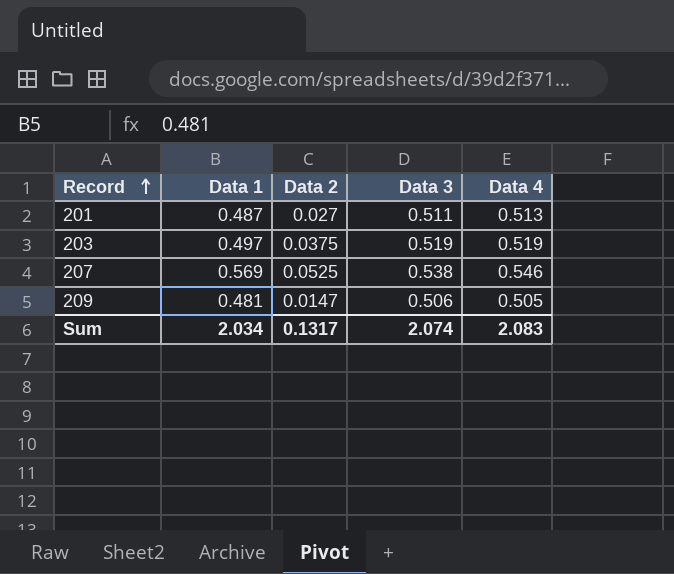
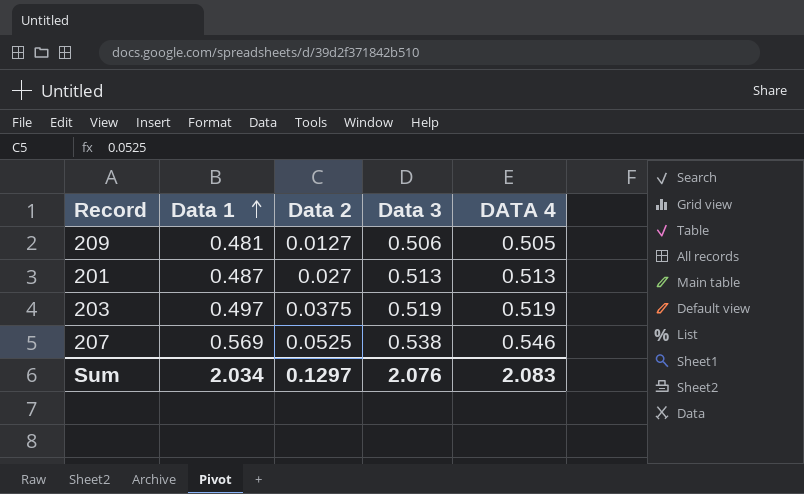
row order: Record ascending -> Data 1 ascending
column name: Data 4 -> DATA 4
209 | Data 2: 0.0147 -> 0.0127
201 | Data 3: 0.511 -> 0.513
Sum | Data 2: 0.1317 -> 0.1297
Sum | Data 3: 2.074 -> 2.076

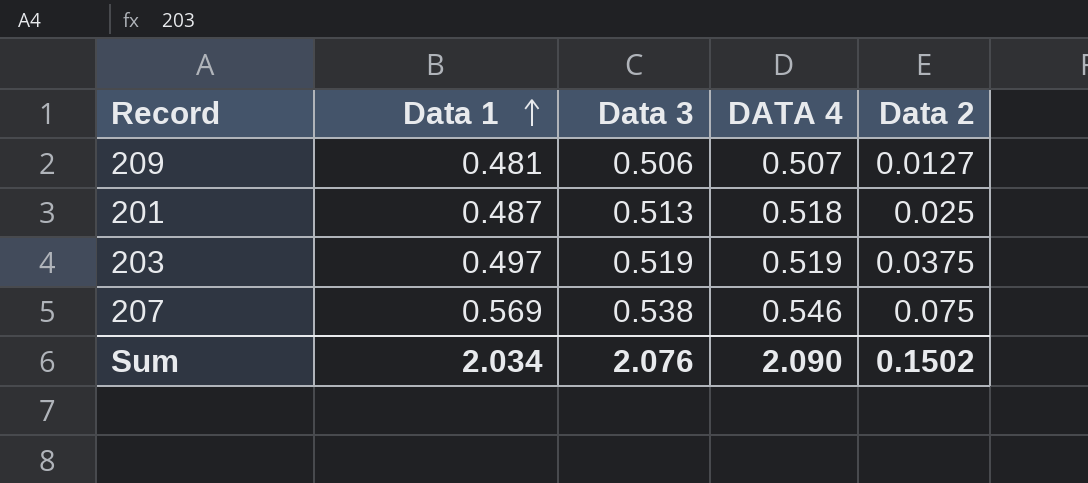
column Data 2 | position: 3 -> 5
209 | DATA 4: 0.505 -> 0.507
201 | DATA 4: 0.513 -> 0.518
201 | Data 2: 0.027 -> 0.025
207 | Data 2: 0.0525 -> 0.075
Sum | DATA 4: 2.083 -> 2.090
Sum | Data 2: 0.1297 -> 0.1502

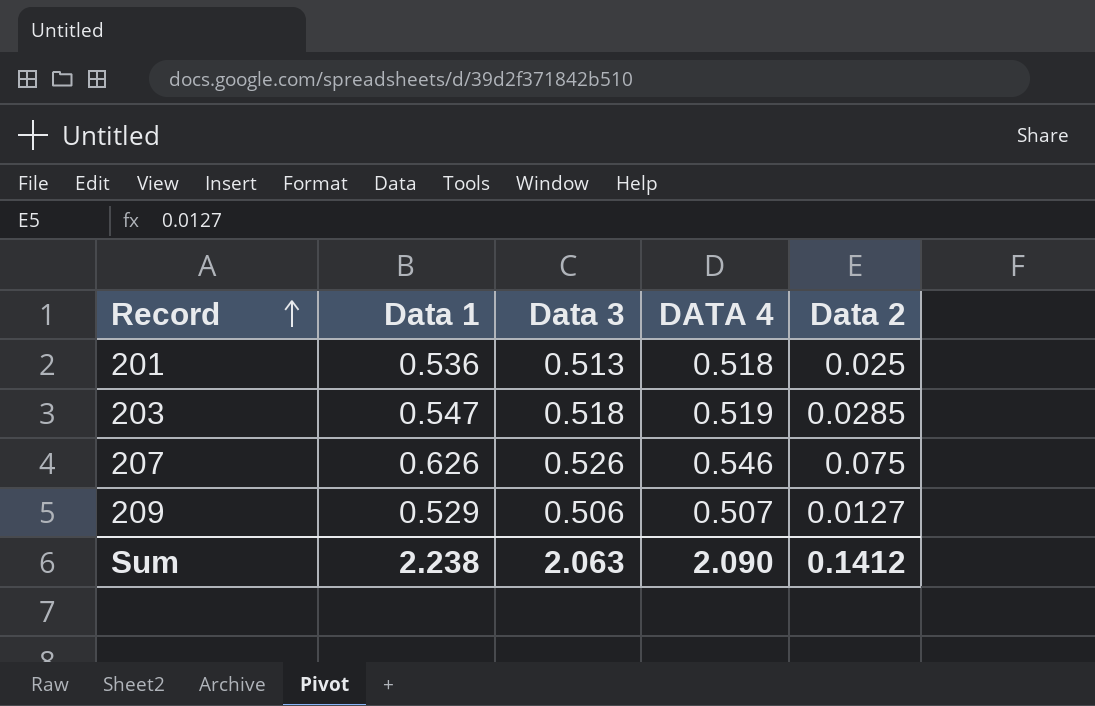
row order: Data 1 ascending -> Record ascending
201 | Data 1: 0.487 -> 0.536
203 | Data 1: 0.497 -> 0.547
203 | Data 3: 0.519 -> 0.518
203 | Data 2: 0.0375 -> 0.0285
207 | Data 1: 0.569 -> 0.626
207 | Data 3: 0.538 -> 0.526
209 | Data 1: 0.481 -> 0.529
Sum | Data 1: 2.034 -> 2.238
Sum | Data 3: 2.076 -> 2.063
Sum | Data 2: 0.1502 -> 0.1412

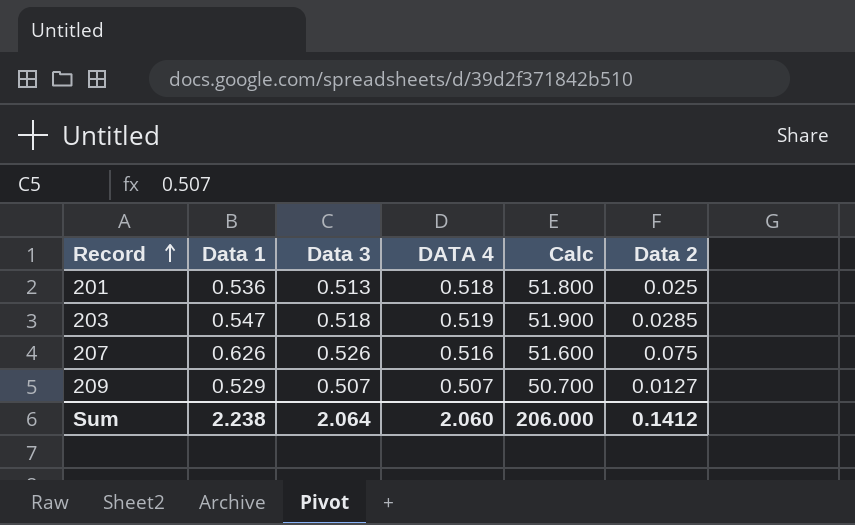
column Calc | formula: none -> [DATA 4] * 100
207 | DATA 4: 0.546 -> 0.516
209 | Data 3: 0.506 -> 0.507
Sum | Data 3: 2.063 -> 2.064
Sum | DATA 4: 2.090 -> 2.060

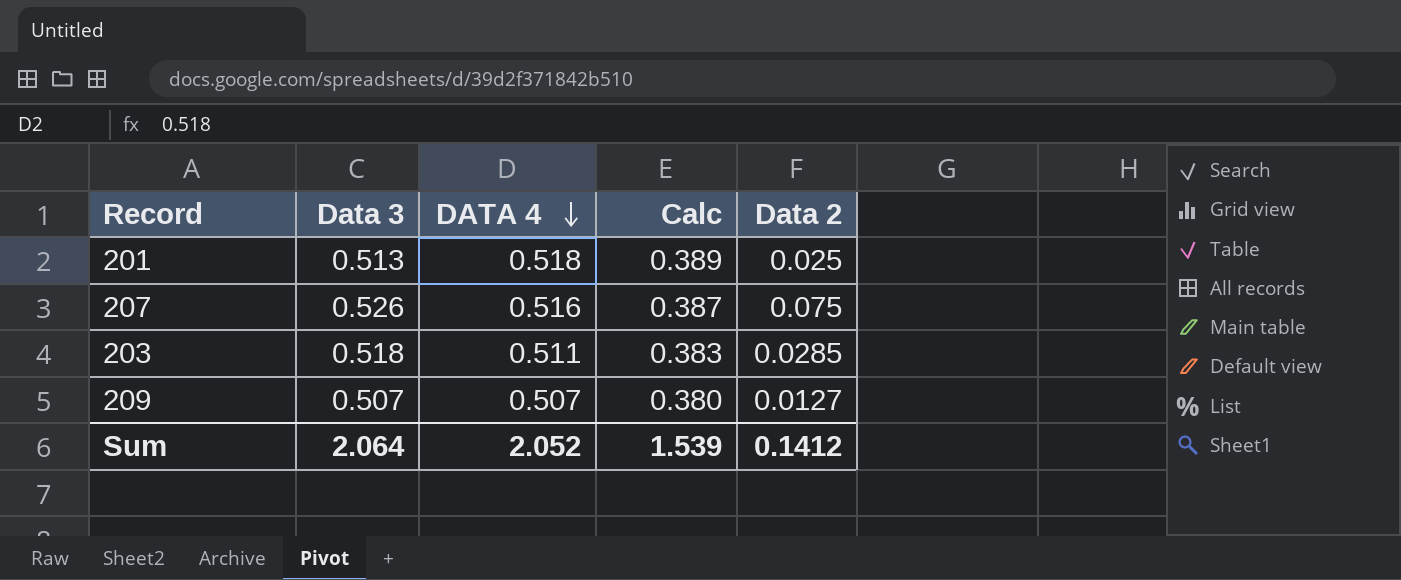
row order: Record ascending -> DATA 4 descending
column Data 1 | position: 2 -> none
column Calc | formula: [DATA 4] * 100 -> [DATA 4] * 0.75
203 | DATA 4: 0.519 -> 0.511
Sum | DATA 4: 2.060 -> 2.052
Sum | Calc: 206.000 -> 1.539

